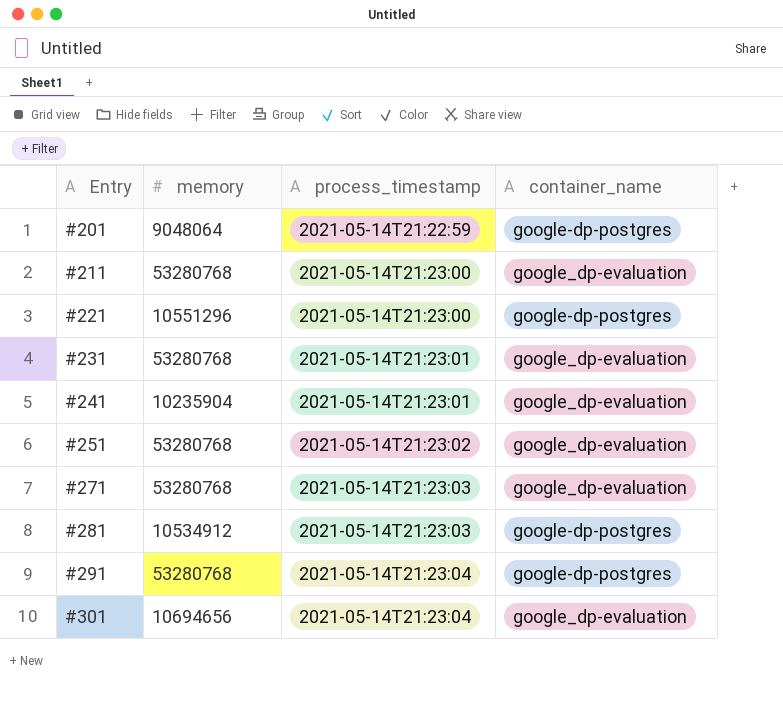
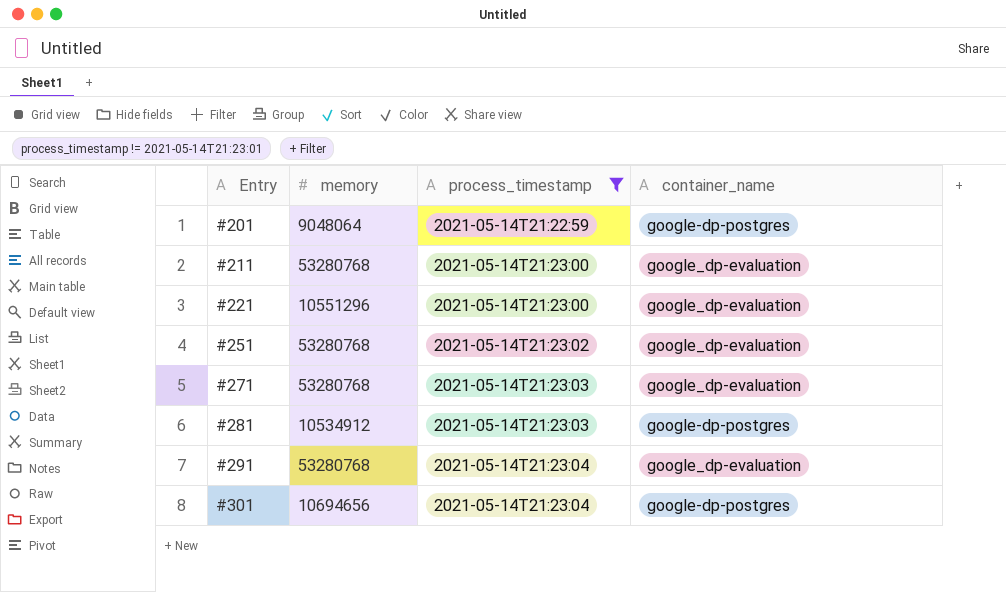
filter: none -> process_timestamp != 2021-05-14T21:23:01
#221 | container_name: google-dp-postgres -> google_dp-evaluation
#291 | container_name: google-dp-postgres -> google_dp-evaluation
#301 | container_name: google_dp-evaluation -> google-dp-postgres

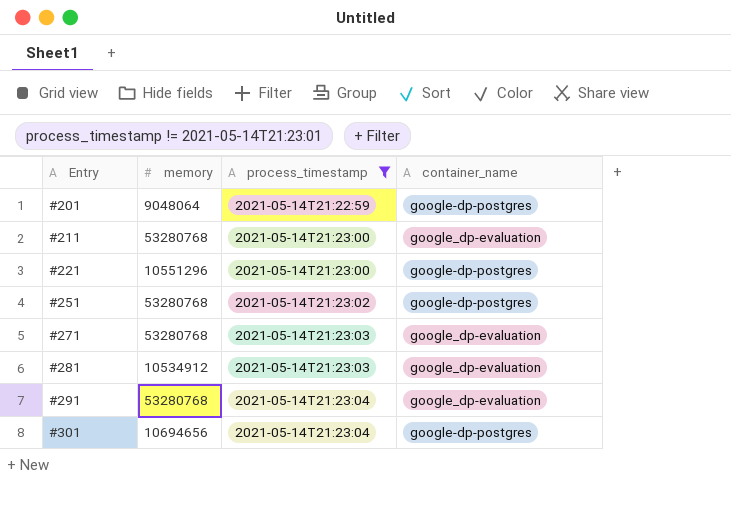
#221 | container_name: google_dp-evaluation -> google-dp-postgres
#251 | container_name: google_dp-evaluation -> google-dp-postgres
#281 | container_name: google-dp-postgres -> google_dp-evaluation

